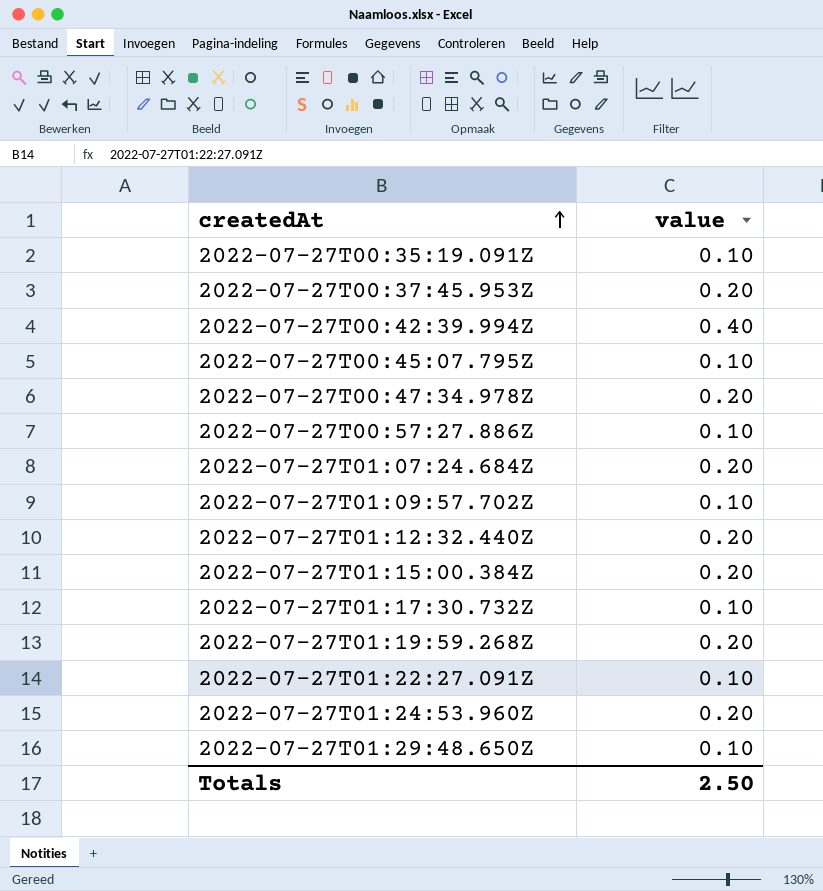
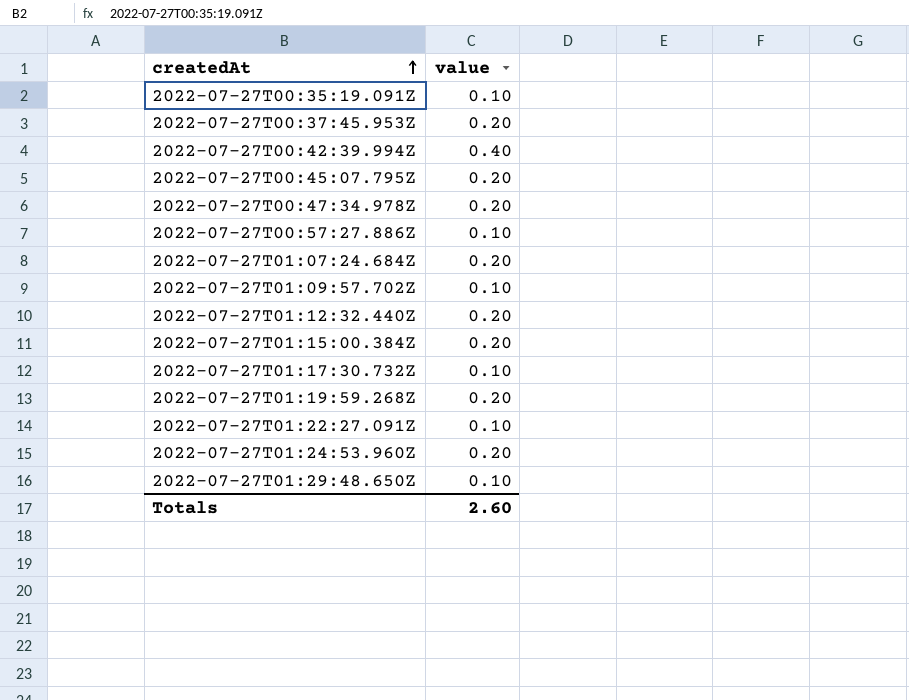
2022-07-27T00:45:07.795Z | value: 0.10 -> 0.20
Totals | value: 2.50 -> 2.60

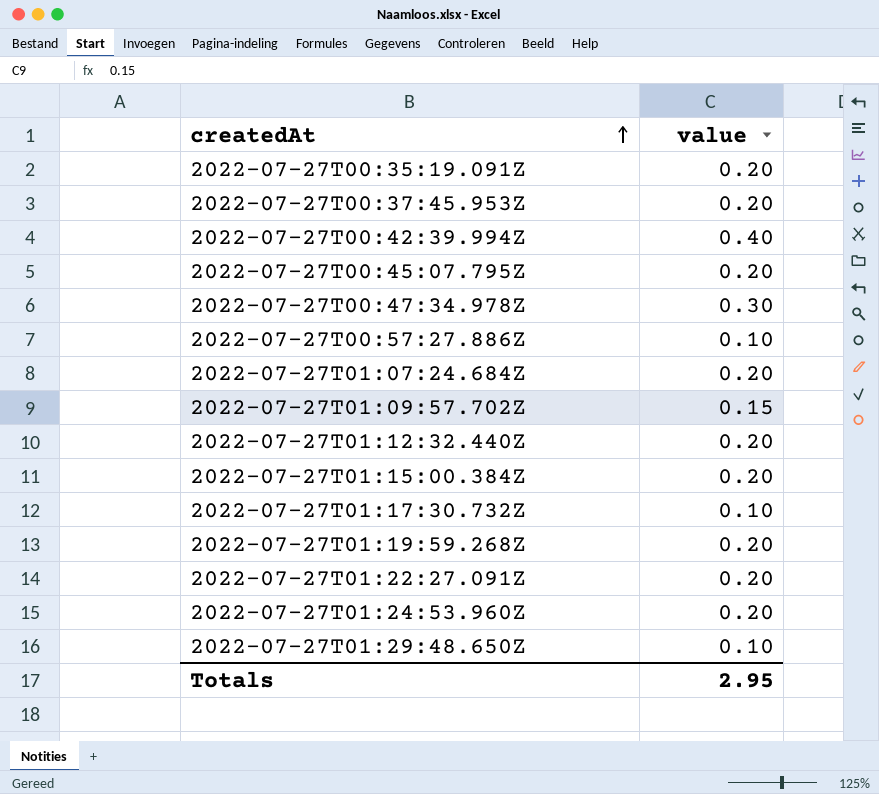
2022-07-27T00:35:19.091Z | value: 0.10 -> 0.20
2022-07-27T00:47:34.978Z | value: 0.20 -> 0.30
2022-07-27T01:09:57.702Z | value: 0.10 -> 0.15
2022-07-27T01:22:27.091Z | value: 0.10 -> 0.20
Totals | value: 2.60 -> 2.95

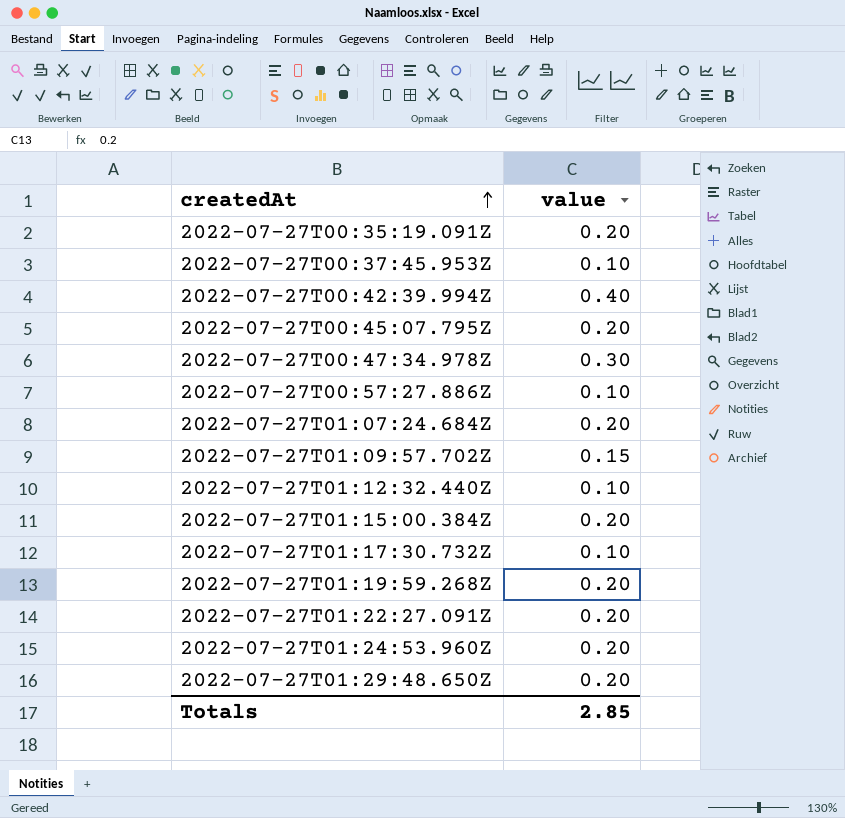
2022-07-27T00:37:45.953Z | value: 0.20 -> 0.10
2022-07-27T01:12:32.440Z | value: 0.20 -> 0.10
2022-07-27T01:29:48.650Z | value: 0.10 -> 0.20
Totals | value: 2.95 -> 2.85

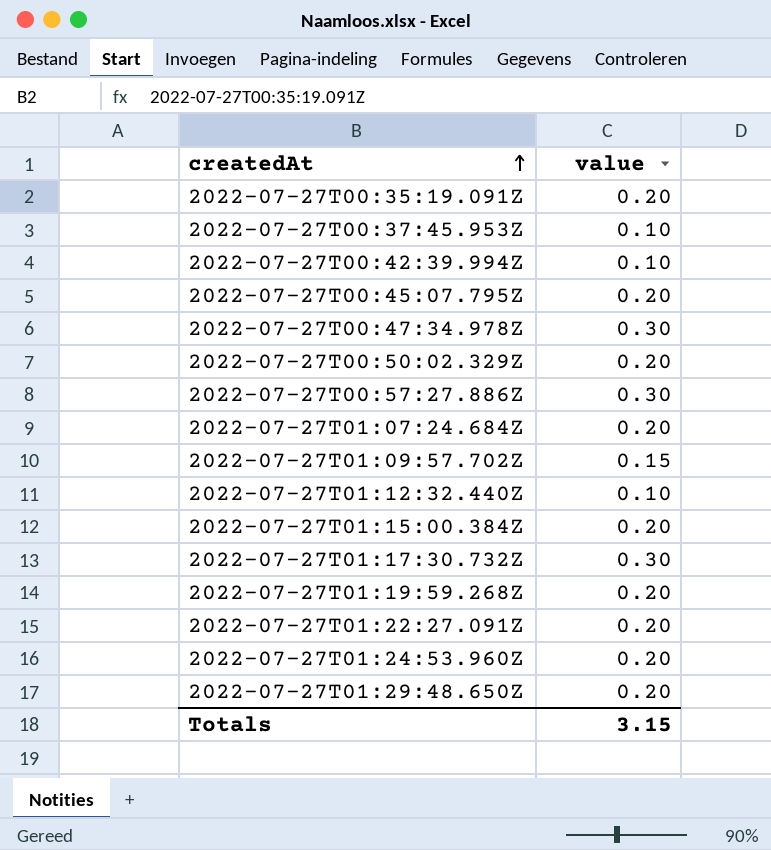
2022-07-27T00:42:39.994Z | value: 0.40 -> 0.10
row 2022-07-27T00:50:02.329Z: none -> 0.20
2022-07-27T00:57:27.886Z | value: 0.10 -> 0.30
2022-07-27T01:17:30.732Z | value: 0.10 -> 0.30
Totals | value: 2.85 -> 3.15

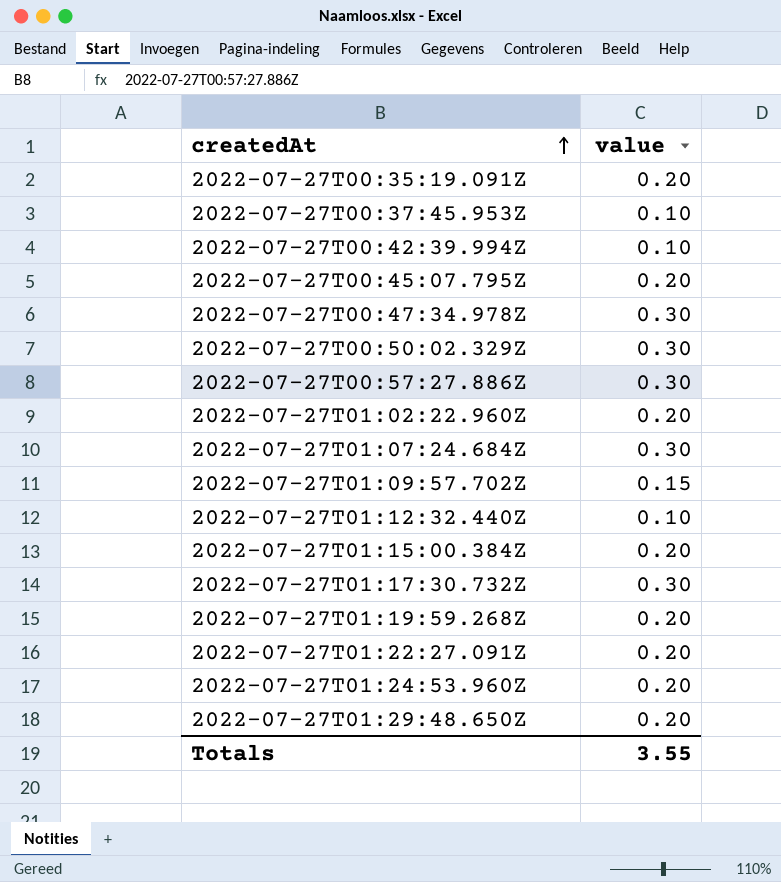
2022-07-27T00:50:02.329Z | value: 0.20 -> 0.30
row 2022-07-27T01:02:22.960Z: none -> 0.20
2022-07-27T01:07:24.684Z | value: 0.20 -> 0.30
Totals | value: 3.15 -> 3.55

